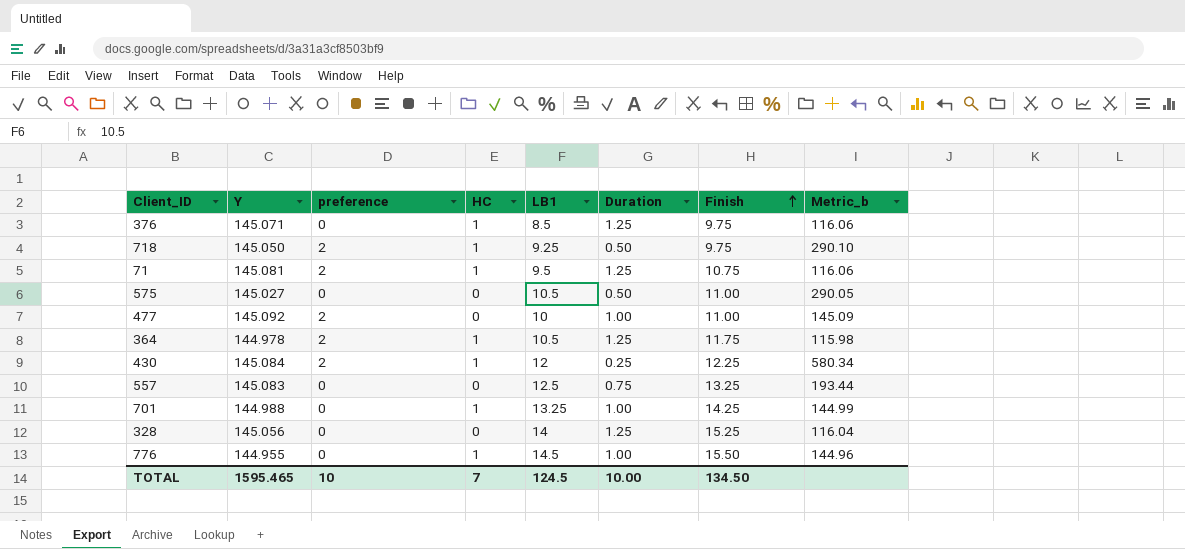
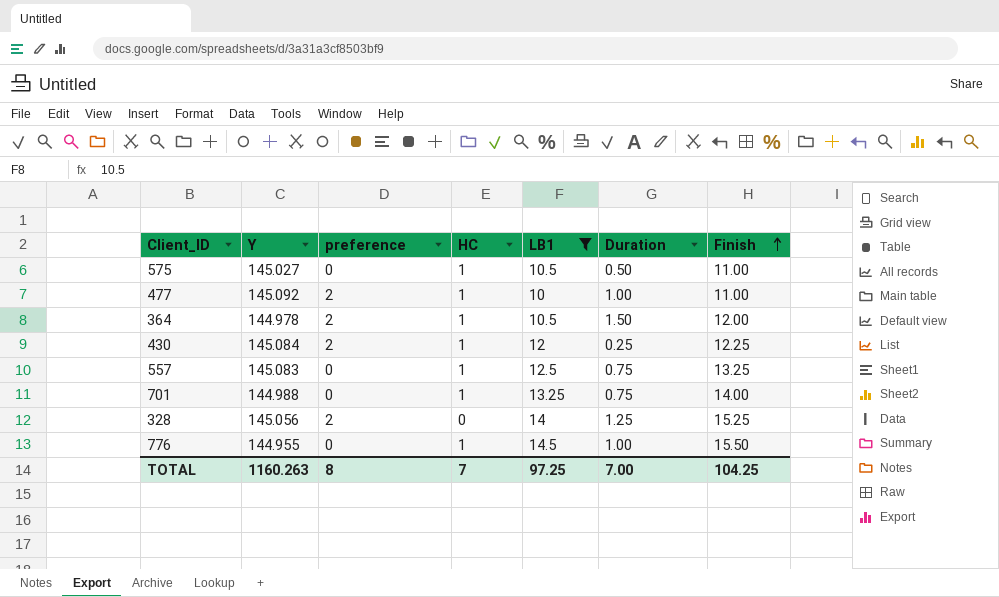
filter: none -> LB1 >= 10
column Metric_b | formula: [Y] / [Duration] -> none
575 | HC: 0 -> 1
477 | HC: 0 -> 1
364 | Duration: 1.25 -> 1.50
364 | Finish: 11.75 -> 12.00
557 | HC: 0 -> 1
701 | Duration: 1.00 -> 0.75
701 | Finish: 14.25 -> 14.00
328 | preference: 0 -> 2
TOTAL | Y: 1595.465 -> 1160.263
TOTAL | preference: 10 -> 8
TOTAL | LB1: 124.5 -> 97.25
TOTAL | Duration: 10.00 -> 7.00
TOTAL | Finish: 134.50 -> 104.25

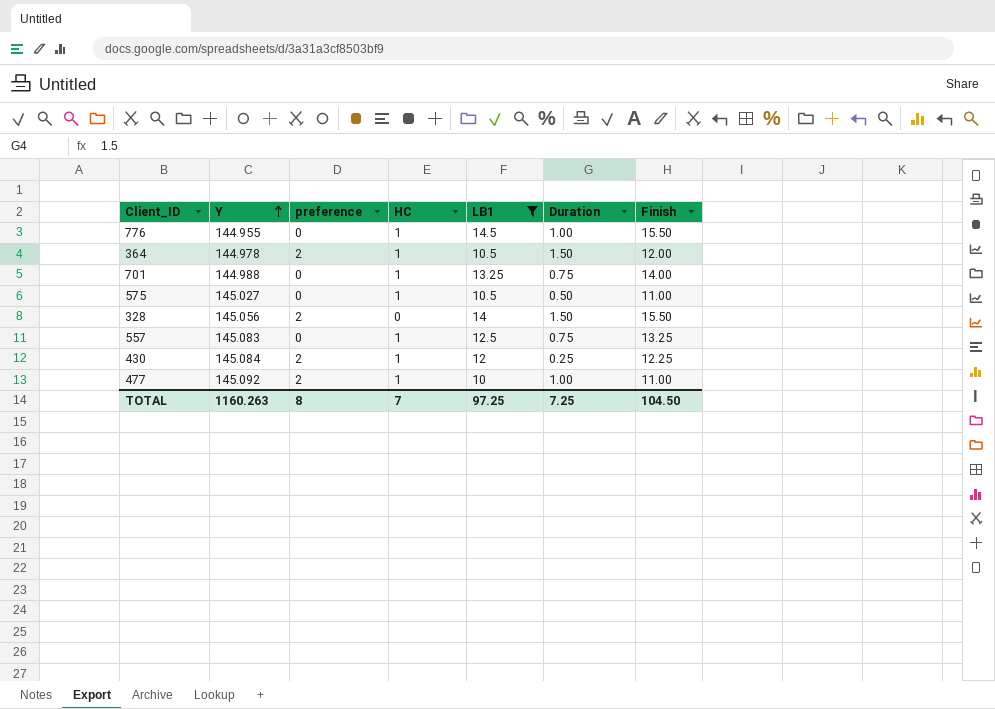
row order: Finish ascending -> Y ascending
328 | Duration: 1.25 -> 1.50
328 | Finish: 15.25 -> 15.50
TOTAL | Duration: 7.00 -> 7.25
TOTAL | Finish: 104.25 -> 104.50

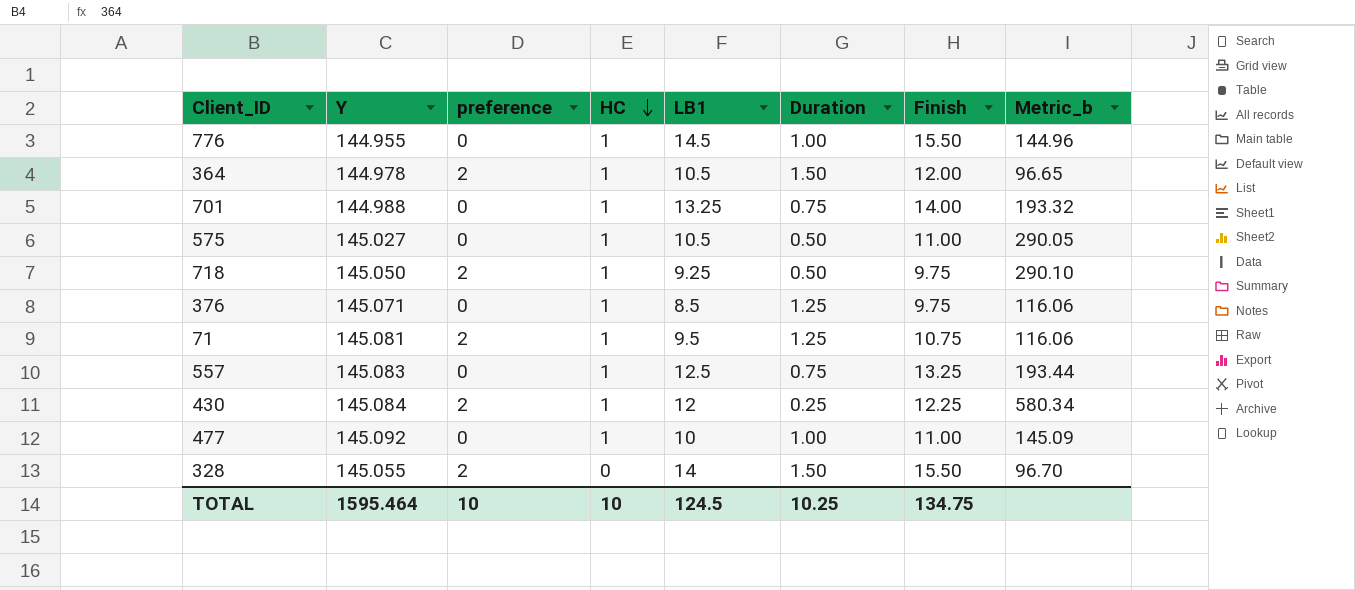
filter: LB1 >= 10 -> none
row order: Y ascending -> HC descending
column Metric_b | formula: none -> [Y] / [Duration]
477 | preference: 2 -> 0
328 | Y: 145.056 -> 145.055
TOTAL | Y: 1160.263 -> 1595.464
TOTAL | preference: 8 -> 10
TOTAL | HC: 7 -> 10
TOTAL | LB1: 97.25 -> 124.5
TOTAL | Duration: 7.25 -> 10.25
TOTAL | Finish: 104.50 -> 134.75

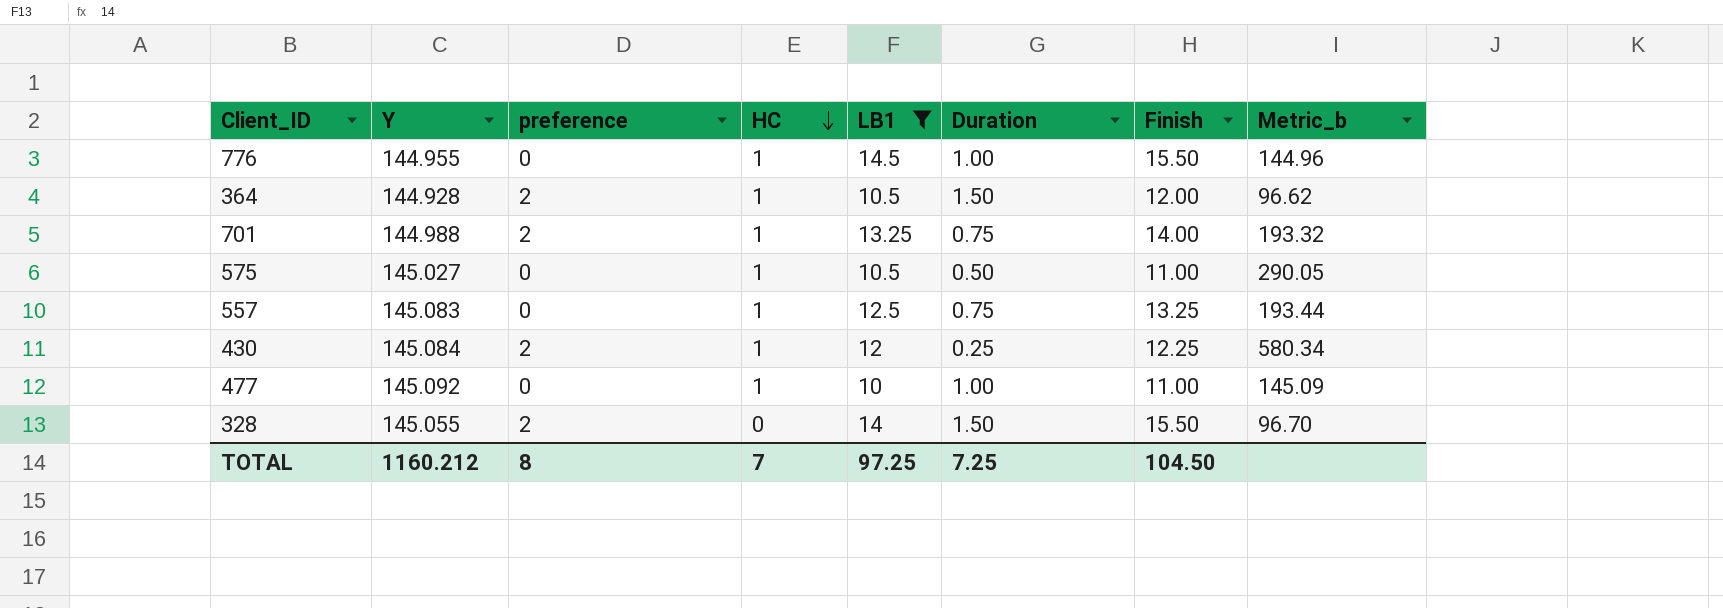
filter: none -> LB1 >= 10
364 | Y: 144.978 -> 144.928
364 | Metric_b: 96.65 -> 96.62
701 | preference: 0 -> 2
TOTAL | Y: 1595.464 -> 1160.212
TOTAL | preference: 10 -> 8
TOTAL | HC: 10 -> 7
TOTAL | LB1: 124.5 -> 97.25
TOTAL | Duration: 10.25 -> 7.25
TOTAL | Finish: 134.75 -> 104.50

